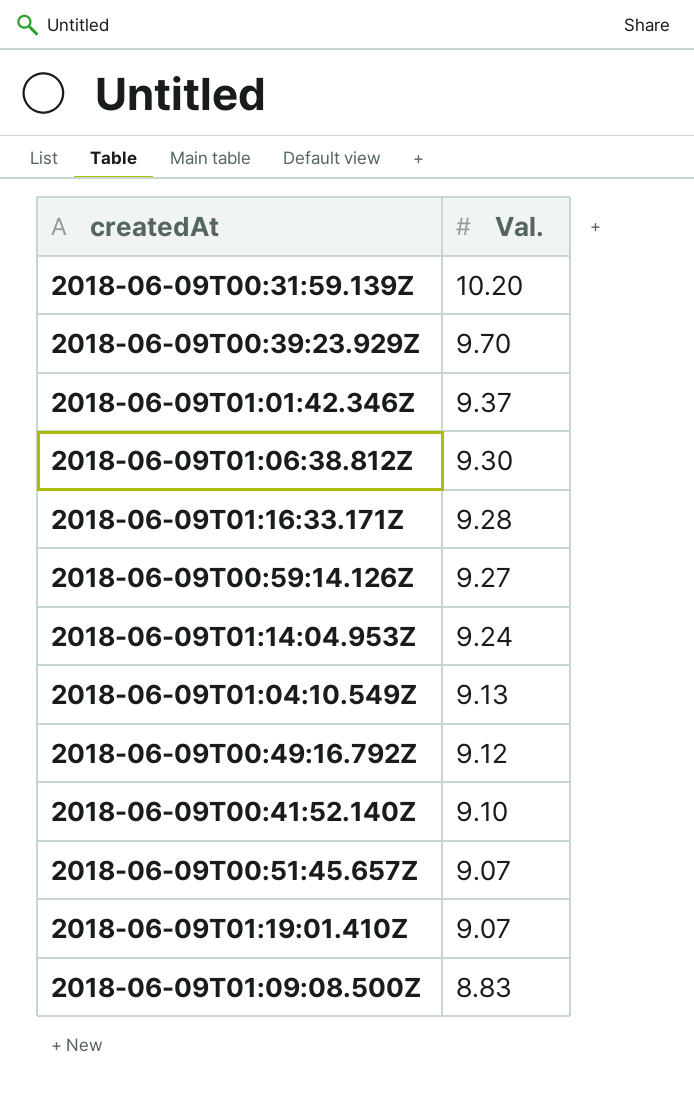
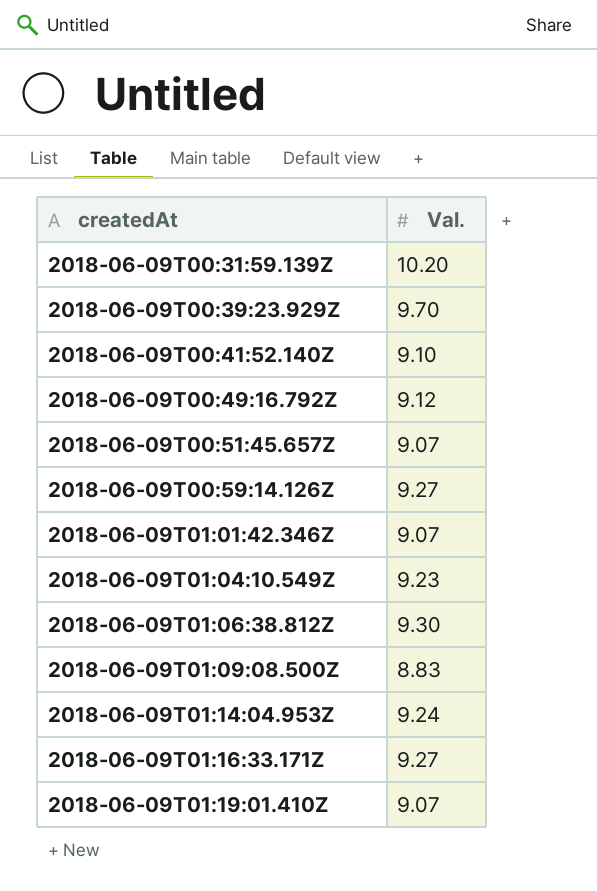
row order: Val. descending -> createdAt ascending
2018-06-09T01:01:42.346Z | Val.: 9.37 -> 9.07
2018-06-09T01:04:10.549Z | Val.: 9.13 -> 9.23
2018-06-09T01:16:33.171Z | Val.: 9.28 -> 9.27

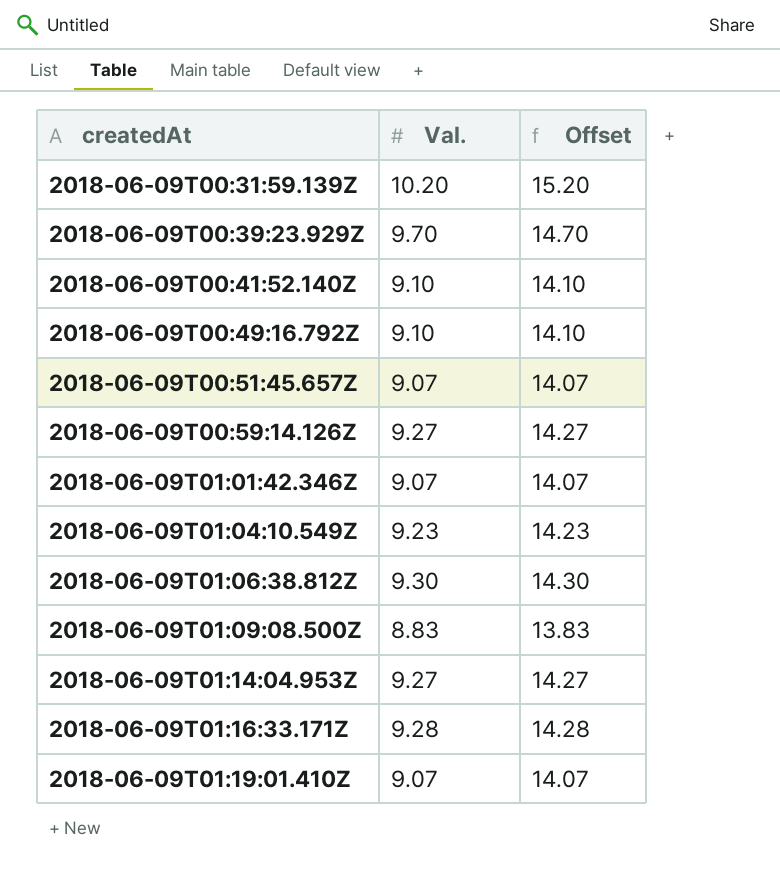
column Offset | formula: none -> [Val.] + 5
2018-06-09T00:49:16.792Z | Val.: 9.12 -> 9.10
2018-06-09T01:14:04.953Z | Val.: 9.24 -> 9.27
2018-06-09T01:16:33.171Z | Val.: 9.27 -> 9.28

